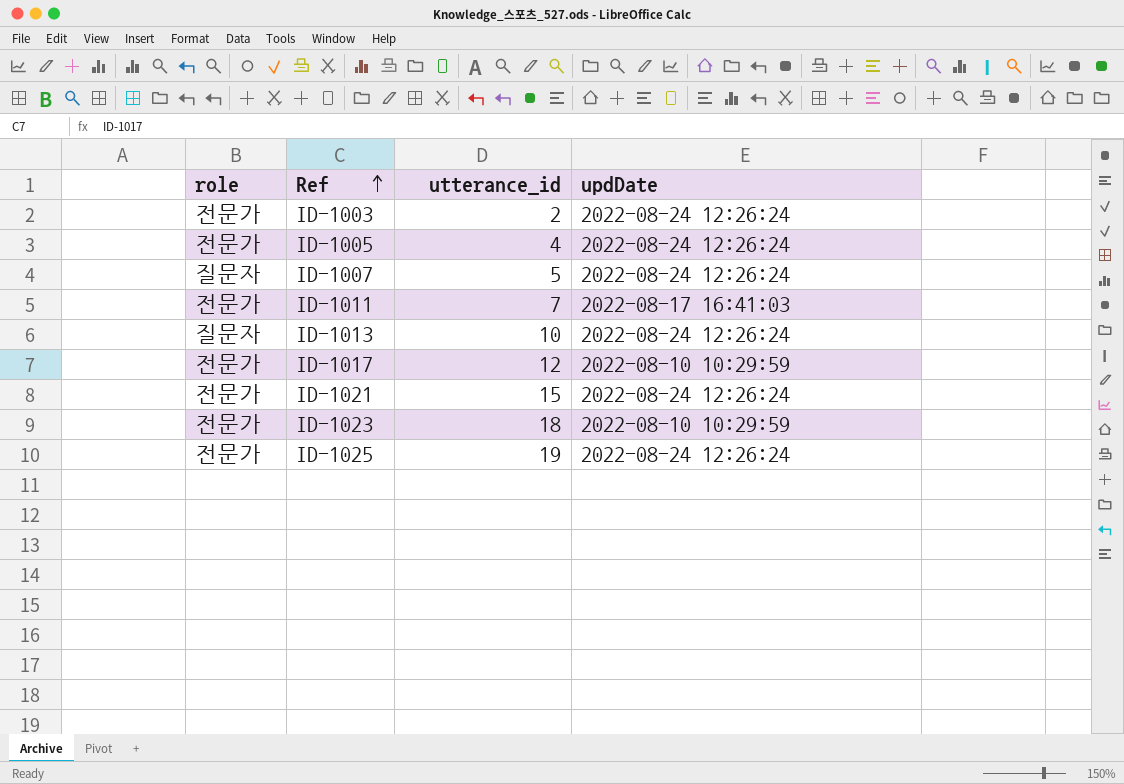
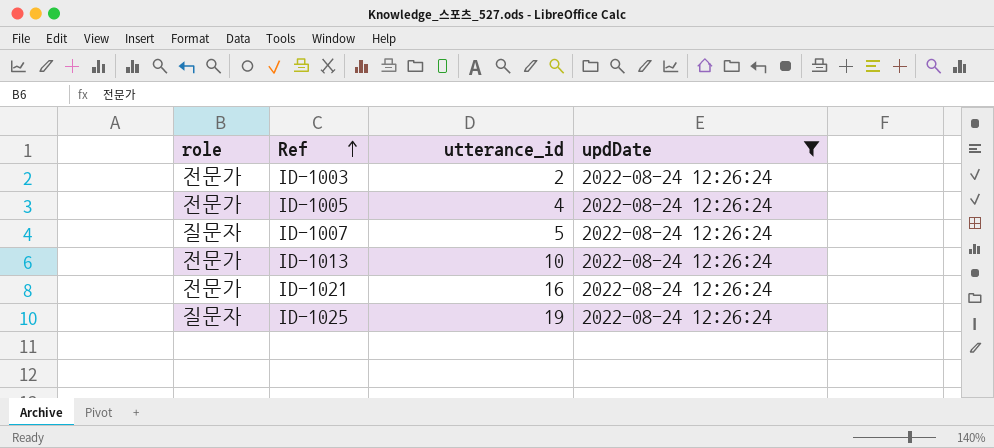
filter: none -> updDate = 2022-08-24 12:26:24
ID-1013 | role: 질문자 -> 전문가
ID-1021 | utterance_id: 15 -> 16
ID-1025 | role: 전문가 -> 질문자

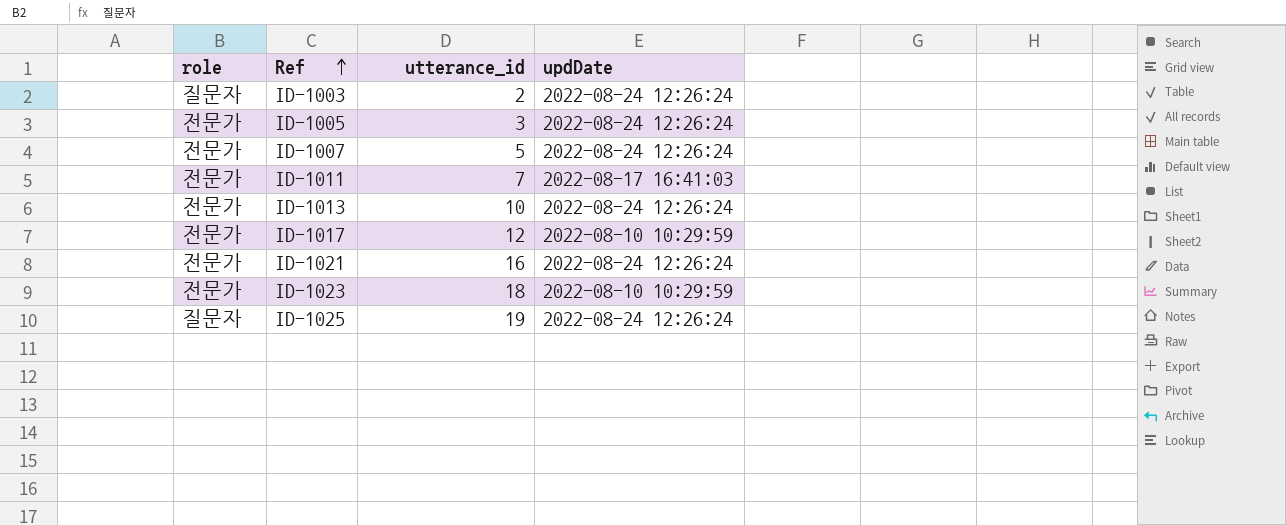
filter: updDate = 2022-08-24 12:26:24 -> none
ID-1003 | role: 전문가 -> 질문자
ID-1005 | utterance_id: 4 -> 3
ID-1007 | role: 질문자 -> 전문가

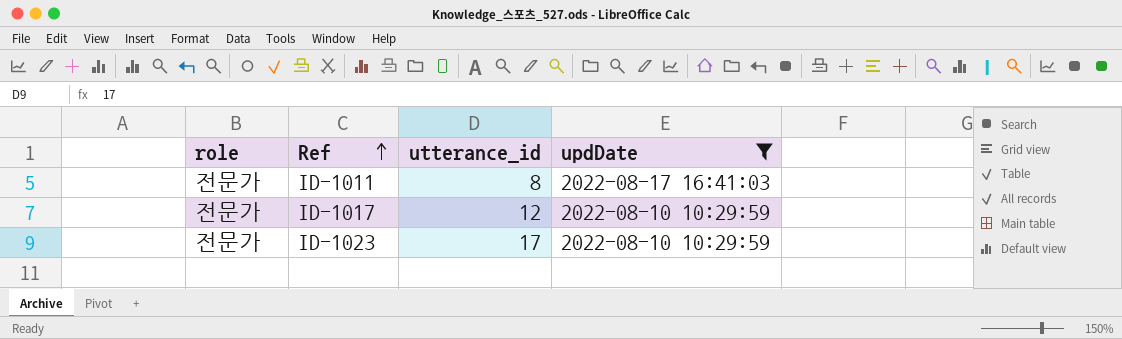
filter: none -> updDate != 2022-08-24 12:26:24
ID-1011 | utterance_id: 7 -> 8
ID-1023 | utterance_id: 18 -> 17

